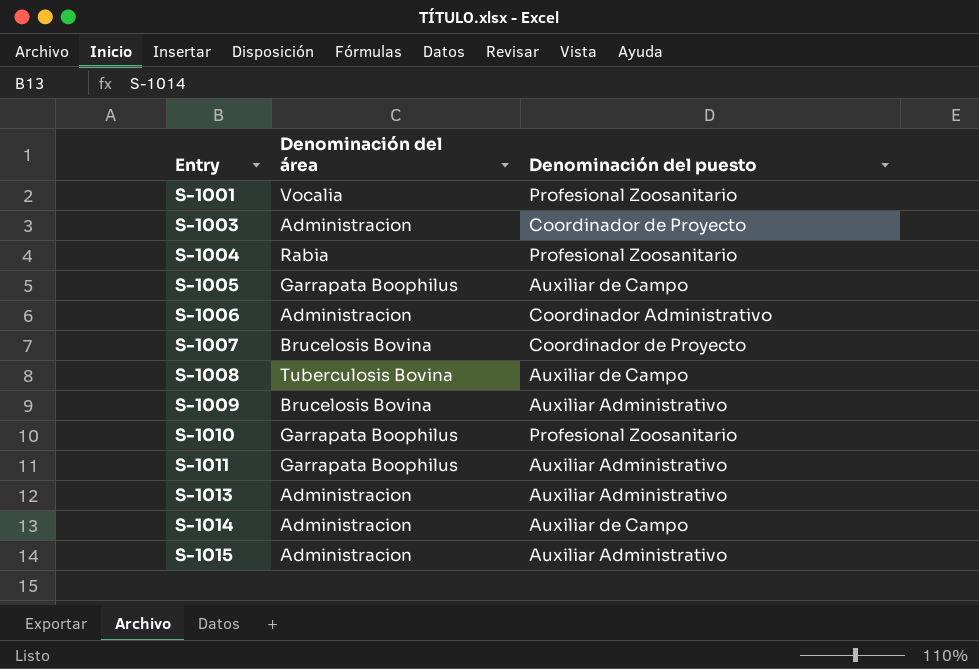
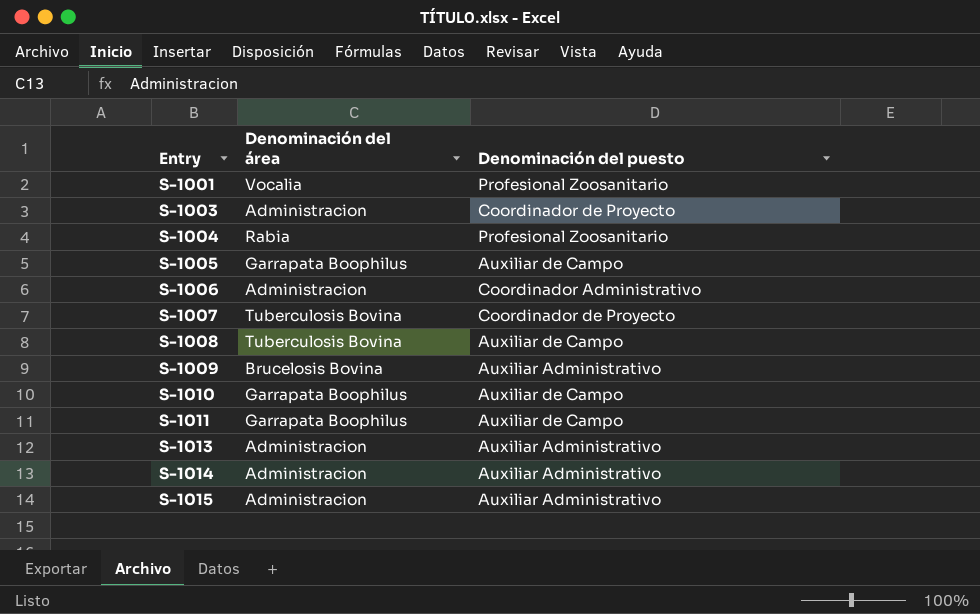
S-1007 | Denominación del área: Brucelosis Bovina -> Tuberculosis Bovina
S-1010 | Denominación del puesto: Profesional Zoosanitario -> Auxiliar de Campo
S-1011 | Denominación del puesto: Auxiliar Administrativo -> Auxiliar de Campo
S-1014 | Denominación del puesto: Auxiliar de Campo -> Auxiliar Administrativo

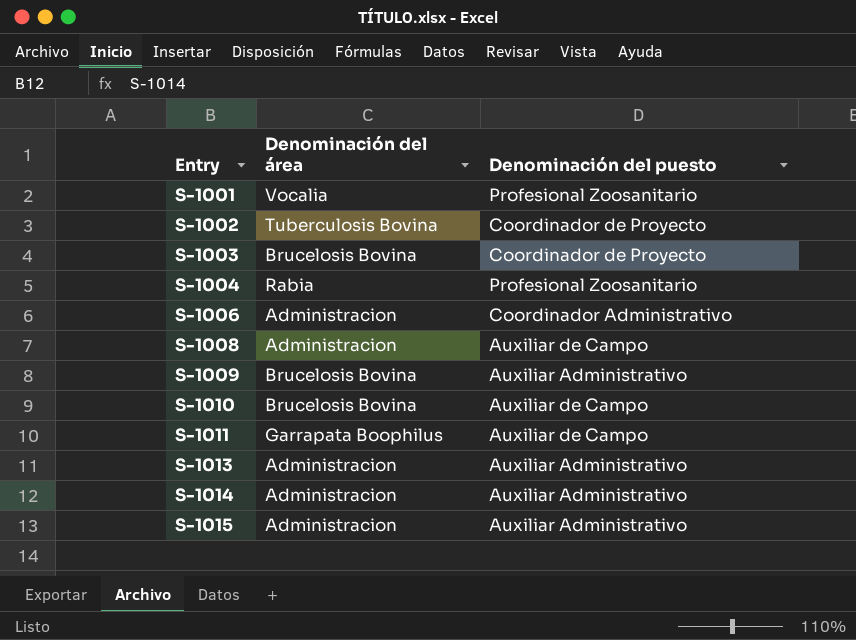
row S-1005: Garrapata Boophilus | Auxiliar de Campo -> none
row S-1007: Tuberculosis Bovina | Coordinador de Proyecto -> none
row S-1002: none -> Tuberculosis Bovina | Coordinador de Proyecto
S-1003 | Denominación del área: Administracion -> Brucelosis Bovina
S-1008 | Denominación del área: Tuberculosis Bovina -> Administracion
S-1010 | Denominación del área: Garrapata Boophilus -> Brucelosis Bovina

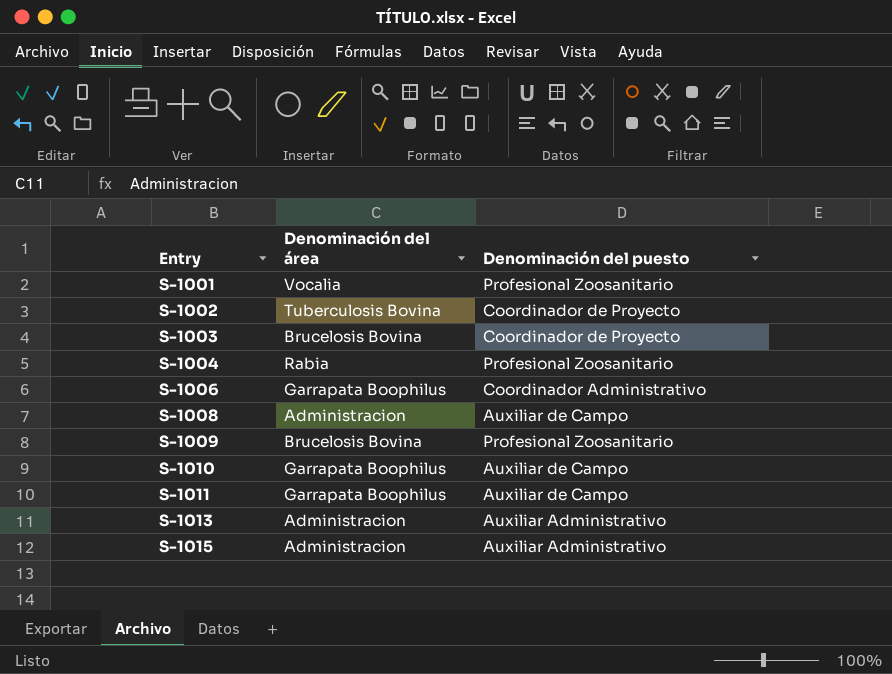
row S-1014: Administracion | Auxiliar Administrativo -> none
S-1006 | Denominación del área: Administracion -> Garrapata Boophilus
S-1009 | Denominación del puesto: Auxiliar Administrativo -> Profesional Zoosanitario
S-1010 | Denominación del área: Brucelosis Bovina -> Garrapata Boophilus

